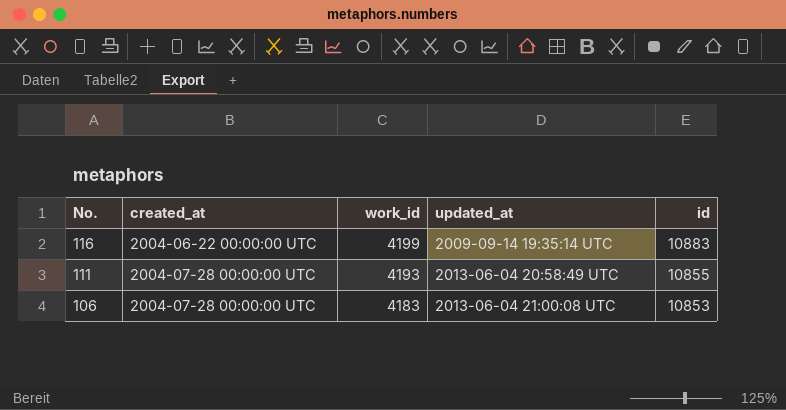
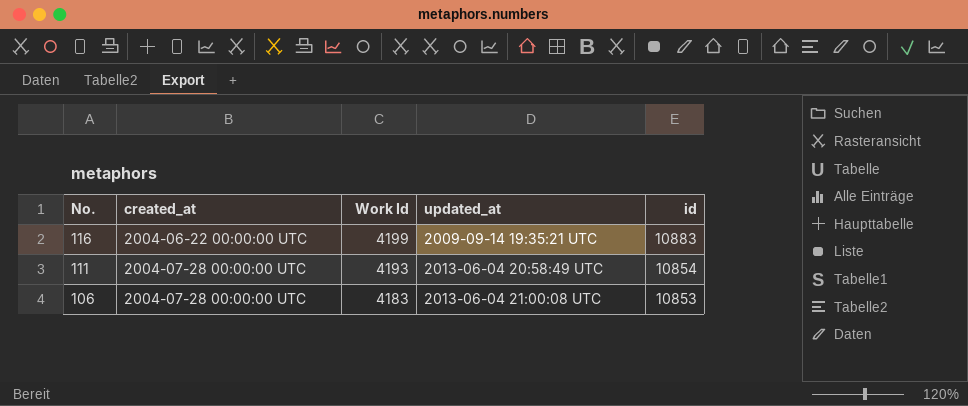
column name: work_id -> Work Id
116 | updated_at: 2009-09-14 19:35:14 UTC -> 2009-09-14 19:35:21 UTC
111 | id: 10855 -> 10854

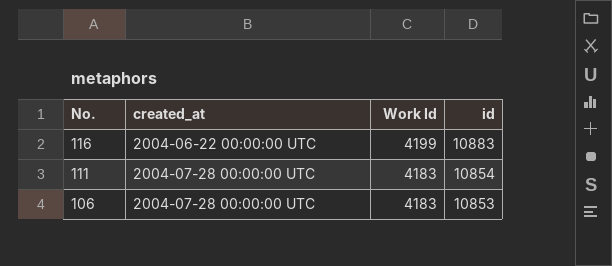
column updated_at | position: 4 -> none
111 | Work Id: 4193 -> 4183

